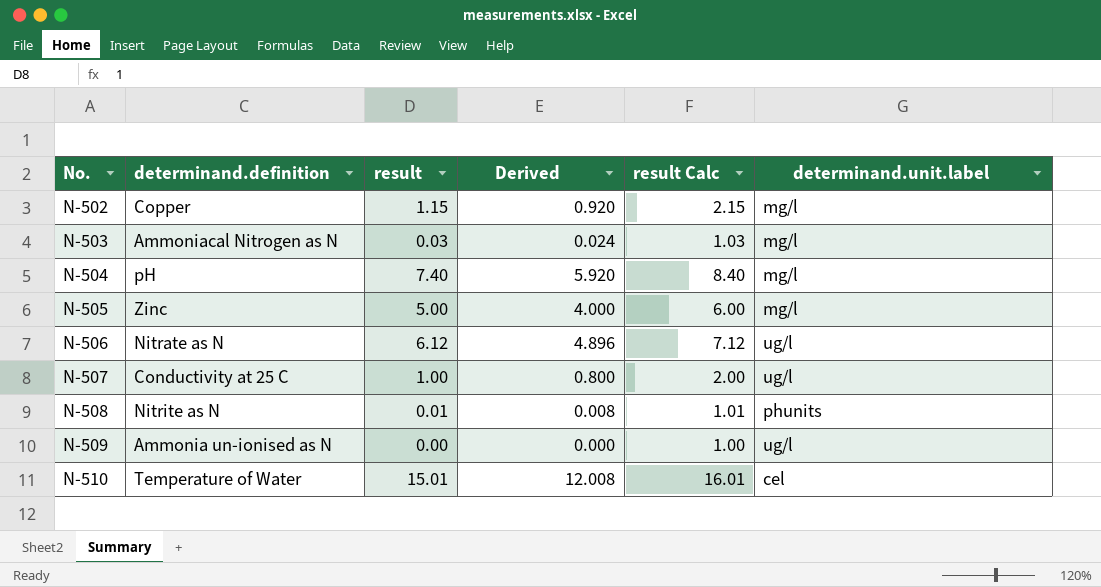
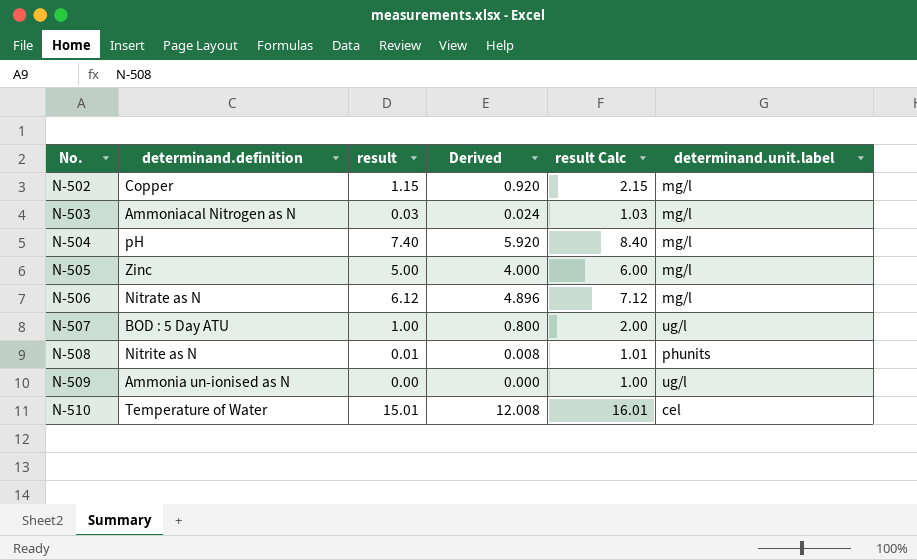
N-506 | determinand.unit.label: ug/l -> mg/l
N-507 | determinand.definition: Conductivity at 25 C -> BOD : 5 Day ATU

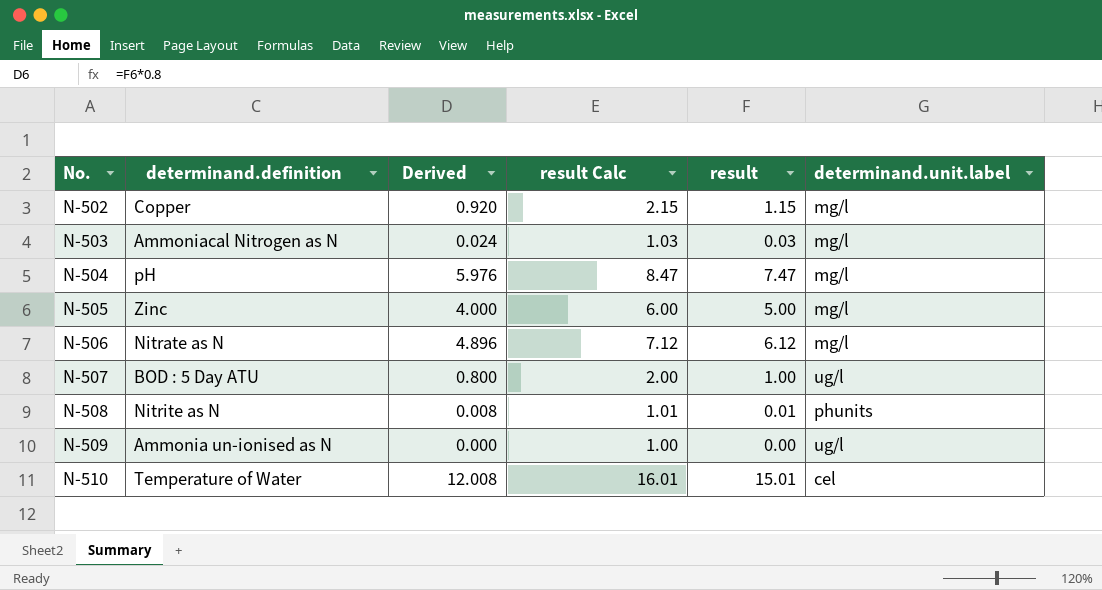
column result | position: 3 -> 5
N-504 | Derived: 5.920 -> 5.976
N-504 | result Calc: 8.40 -> 8.47
N-504 | result: 7.40 -> 7.47

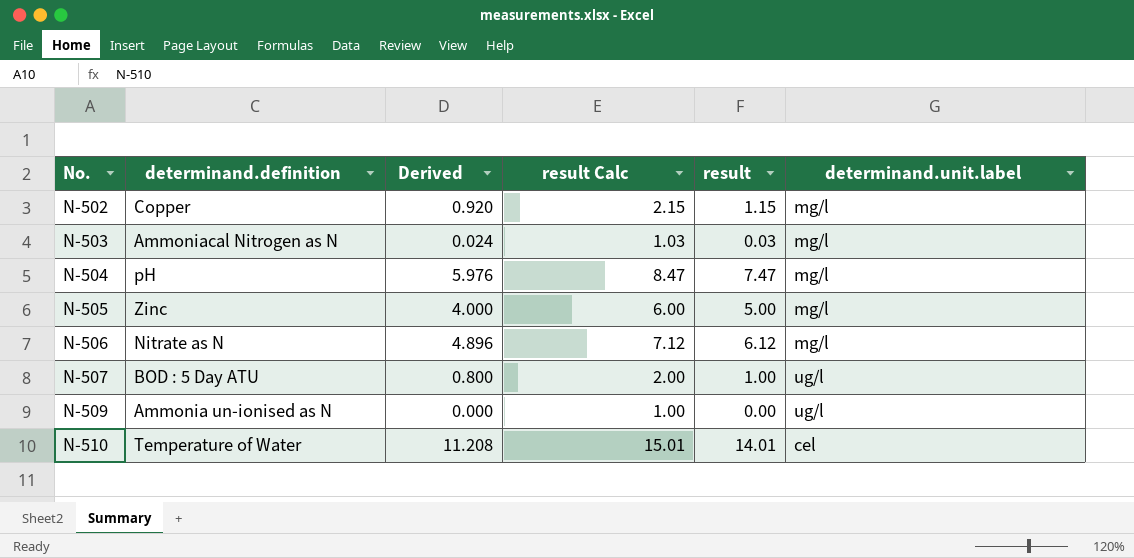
row N-508: Nitrite as N | 0.008 | 1.01 | 0.01 | phunits -> none
N-510 | Derived: 12.008 -> 11.208
N-510 | result Calc: 16.01 -> 15.01
N-510 | result: 15.01 -> 14.01

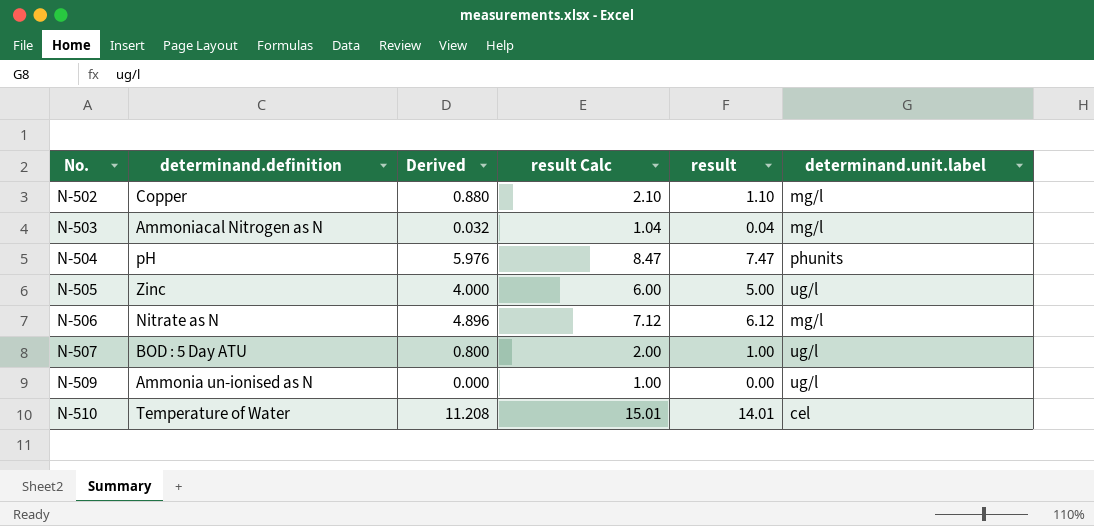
N-502 | Derived: 0.920 -> 0.880
N-502 | result Calc: 2.15 -> 2.10
N-502 | result: 1.15 -> 1.10
N-503 | Derived: 0.024 -> 0.032
N-503 | result Calc: 1.03 -> 1.04
N-503 | result: 0.03 -> 0.04
N-504 | determinand.unit.label: mg/l -> phunits
N-505 | determinand.unit.label: mg/l -> ug/l

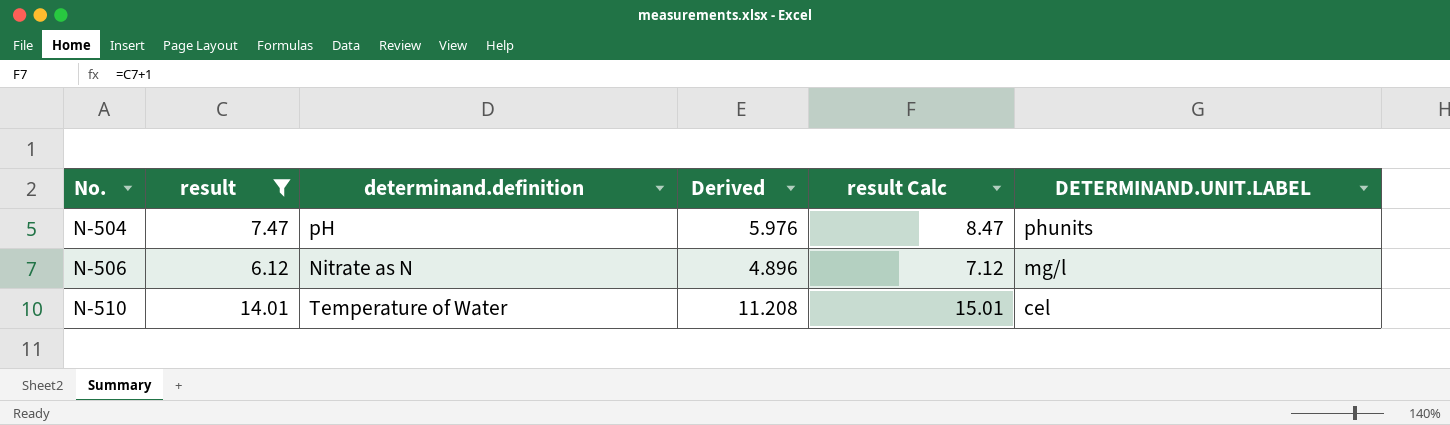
filter: none -> result >= 6.12
column result | position: 5 -> 2
column name: determinand.unit.label -> DETERMINAND.UNIT.LABEL

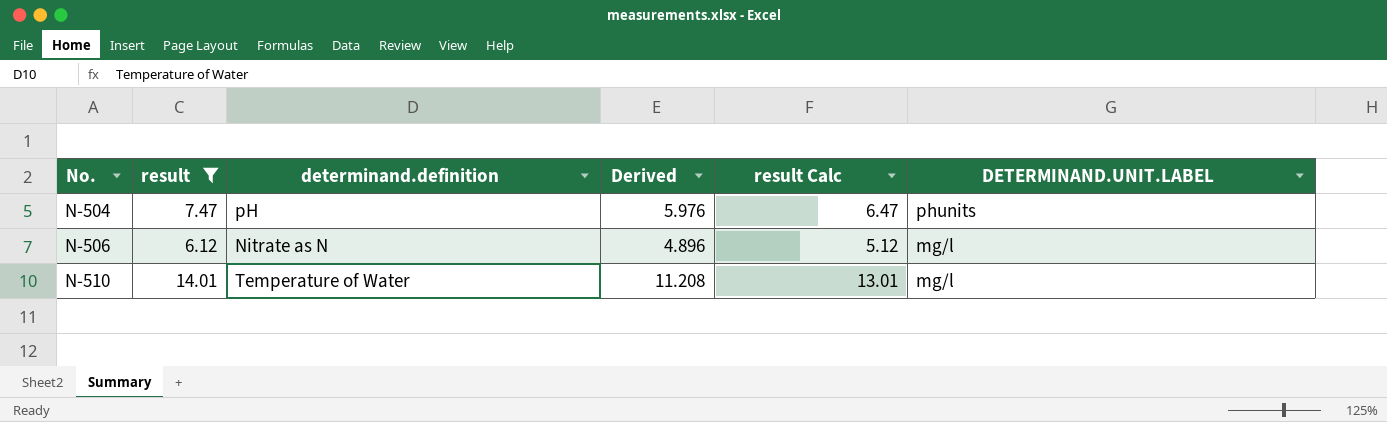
column result Calc | formula: [result] + 1 -> [result] - 1
N-510 | DETERMINAND.UNIT.LABEL: cel -> mg/l

